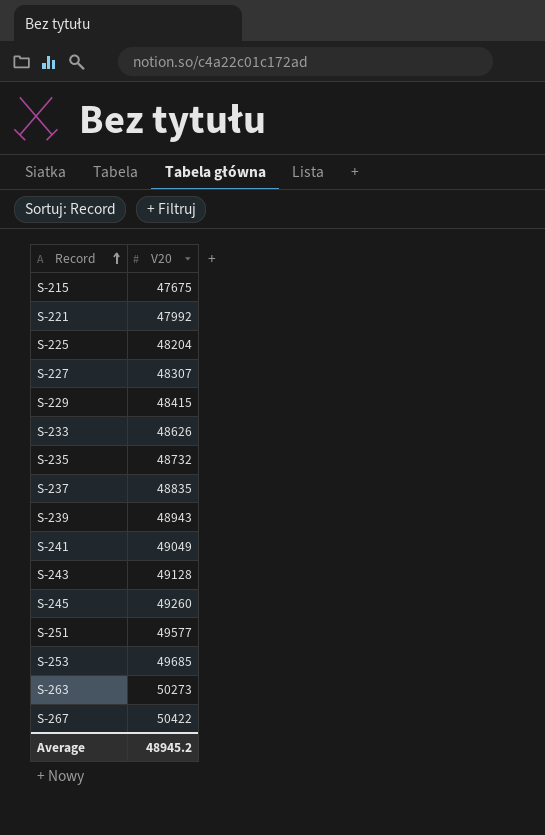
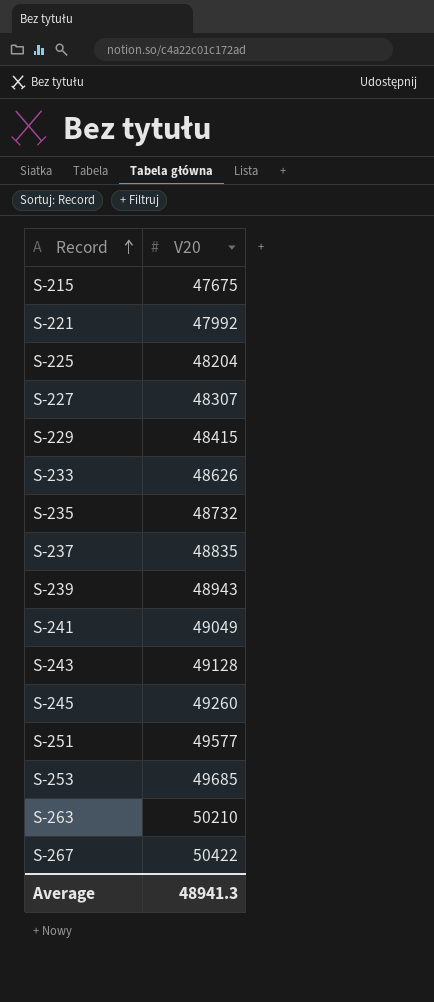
S-263 | V20: 50273 -> 50210
Average | V20: 48945.2 -> 48941.3

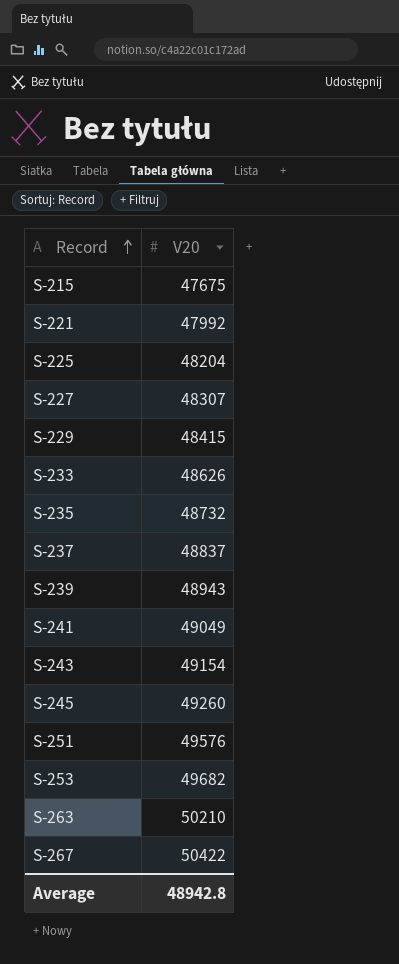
S-237 | V20: 48835 -> 48837
S-243 | V20: 49128 -> 49154
S-251 | V20: 49577 -> 49576
S-253 | V20: 49685 -> 49682
Average | V20: 48941.3 -> 48942.8

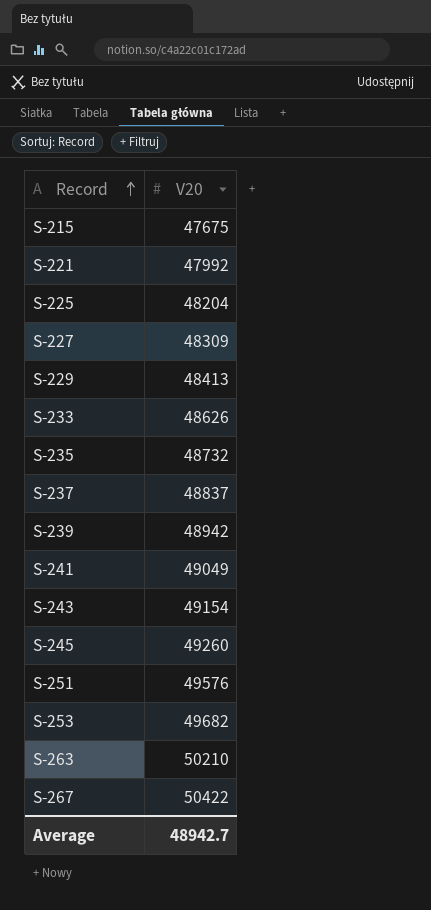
S-227 | V20: 48307 -> 48309
S-229 | V20: 48415 -> 48413
S-239 | V20: 48943 -> 48942
Average | V20: 48942.8 -> 48942.7

